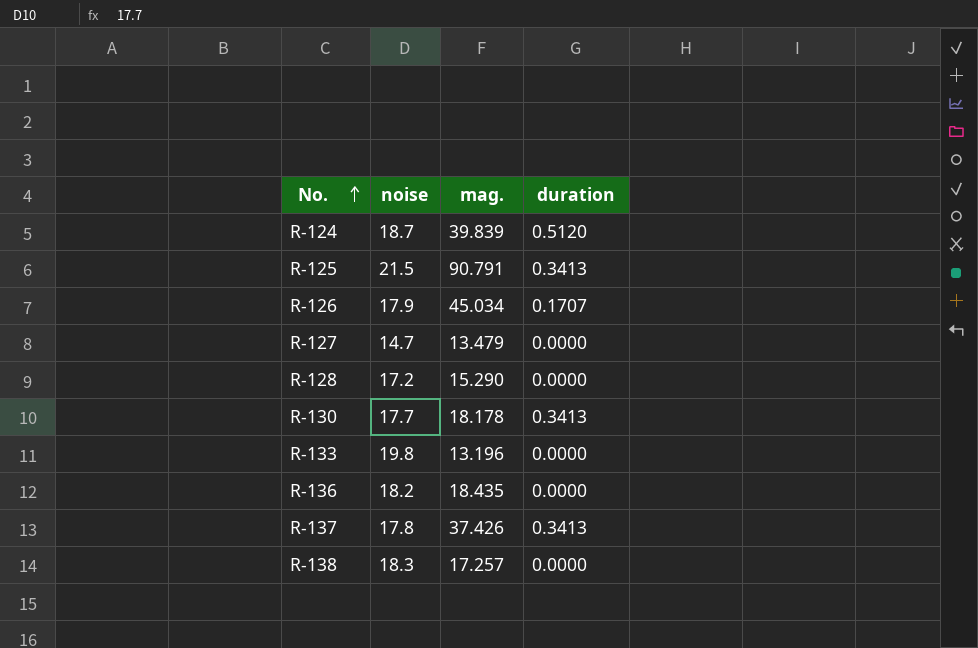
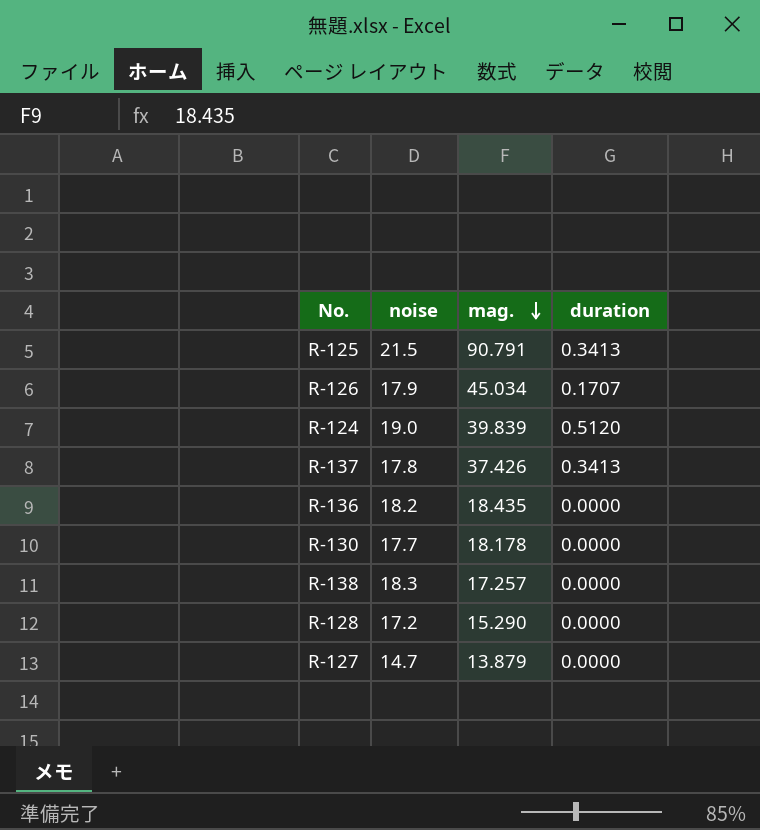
row order: No. ascending -> mag. descending
row R-133: 19.8 | 13.196 | 0.0000 -> none
R-124 | noise: 18.7 -> 19.0
R-130 | duration: 0.3413 -> 0.0000
R-127 | mag.: 13.479 -> 13.879

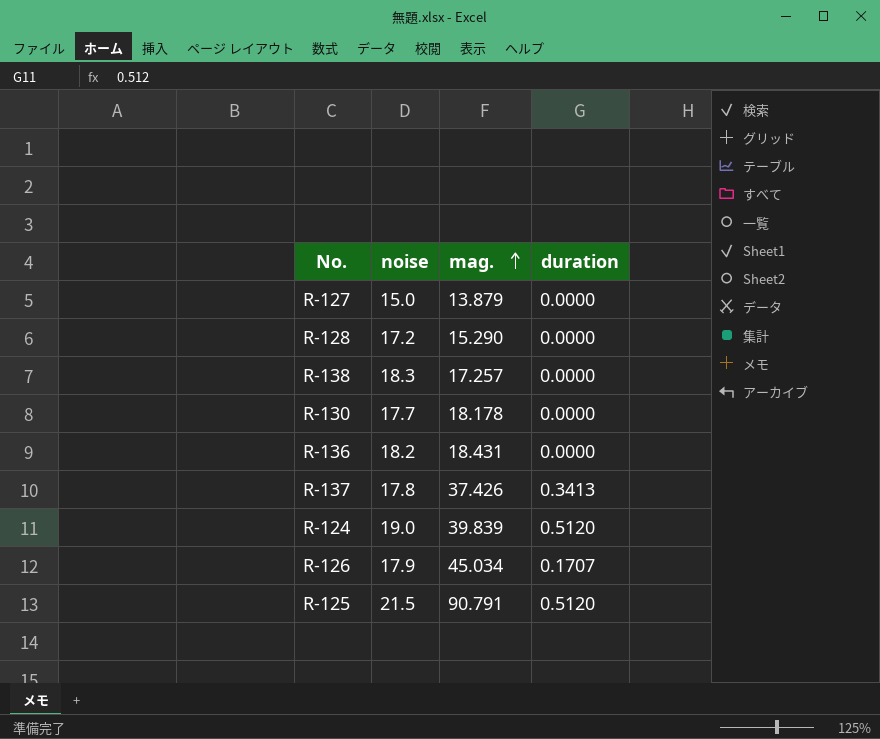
row order: mag. descending -> mag. ascending
R-127 | noise: 14.7 -> 15.0
R-136 | mag.: 18.435 -> 18.431
R-125 | duration: 0.3413 -> 0.5120

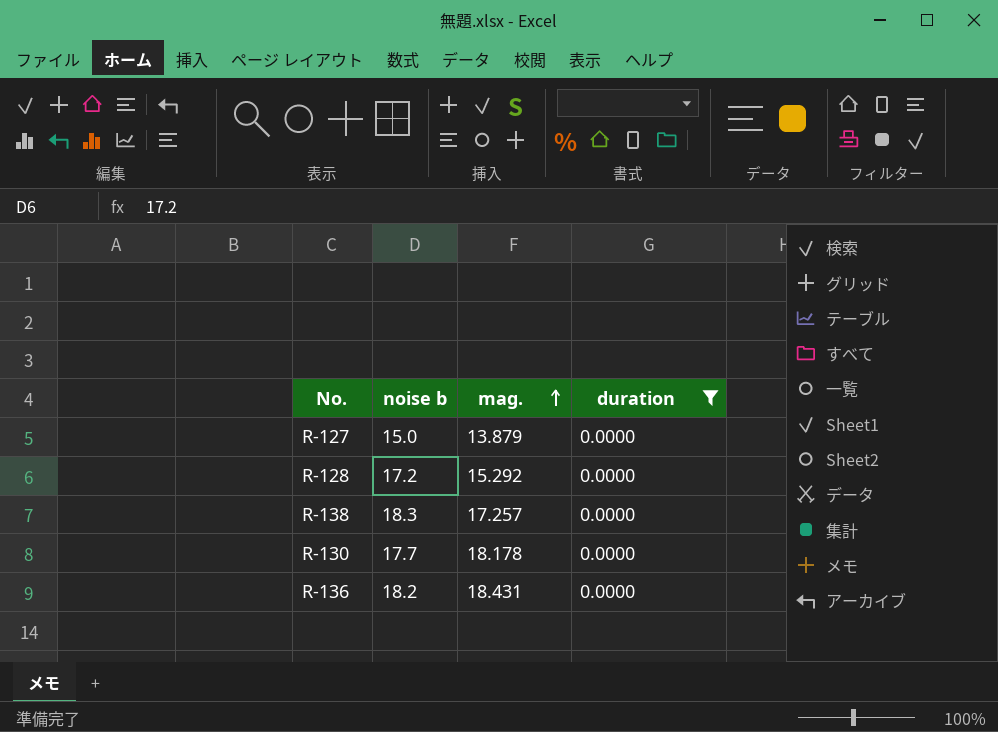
filter: none -> duration = 0.0000
column name: noise -> noise b
R-128 | mag.: 15.290 -> 15.292

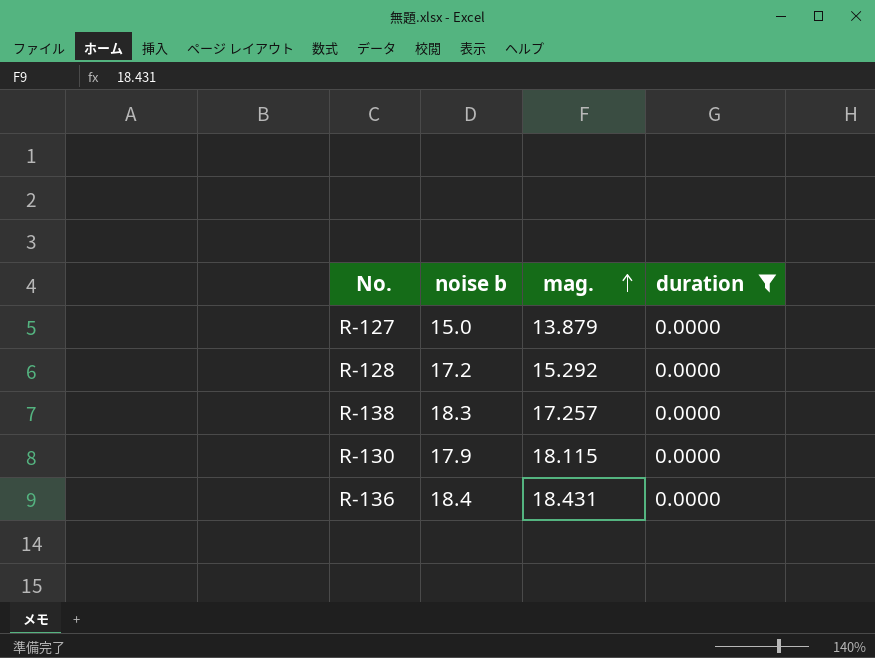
R-130 | noise b: 17.7 -> 17.9
R-130 | mag.: 18.178 -> 18.115
R-136 | noise b: 18.2 -> 18.4

